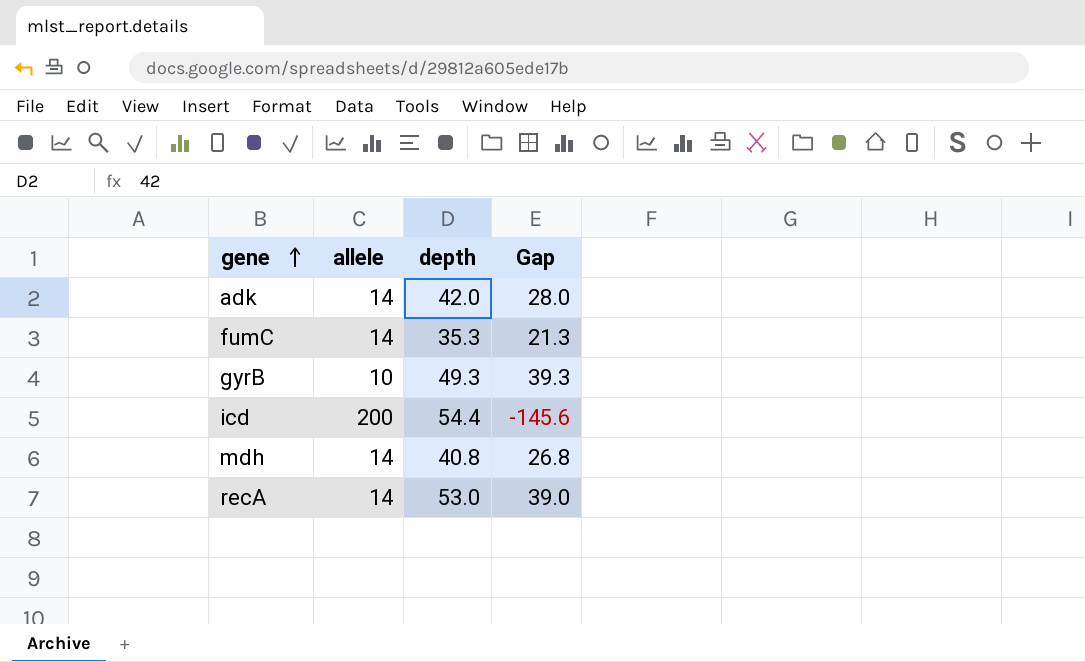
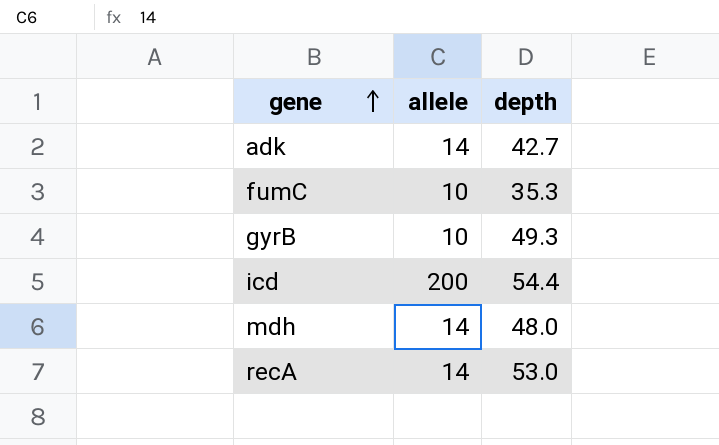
column Gap | formula: [depth] - [allele] -> none
adk | depth: 42.0 -> 42.7
fumC | allele: 14 -> 10
mdh | depth: 40.8 -> 48.0

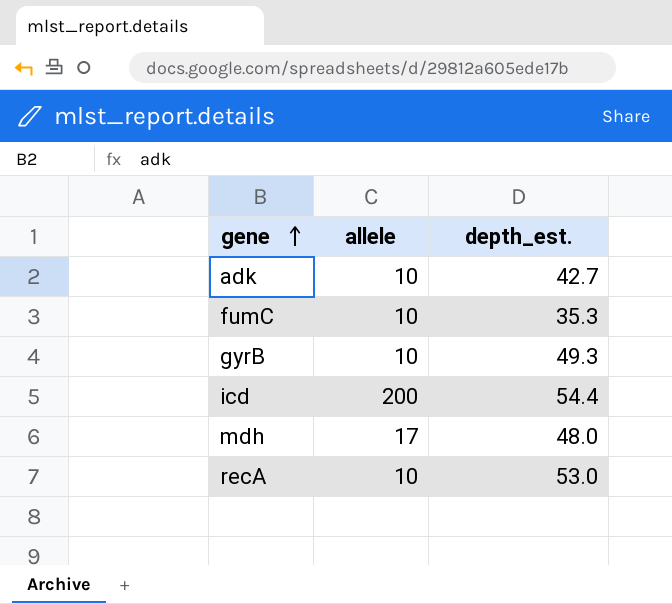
column name: depth -> depth_est.
adk | allele: 14 -> 10
mdh | allele: 14 -> 17
recA | allele: 14 -> 10

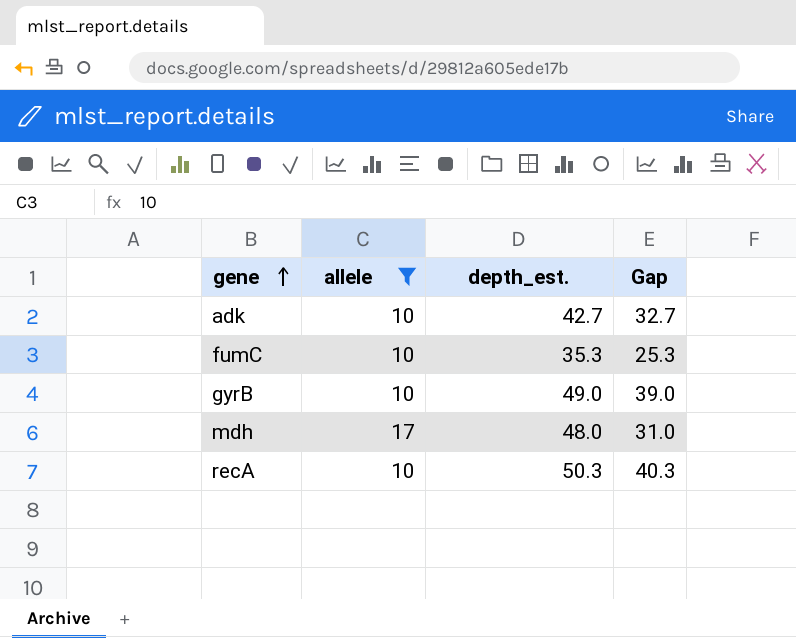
filter: none -> allele != 200
column Gap | formula: none -> [depth_est.] - [allele]
gyrB | depth_est.: 49.3 -> 49.0
recA | depth_est.: 53.0 -> 50.3

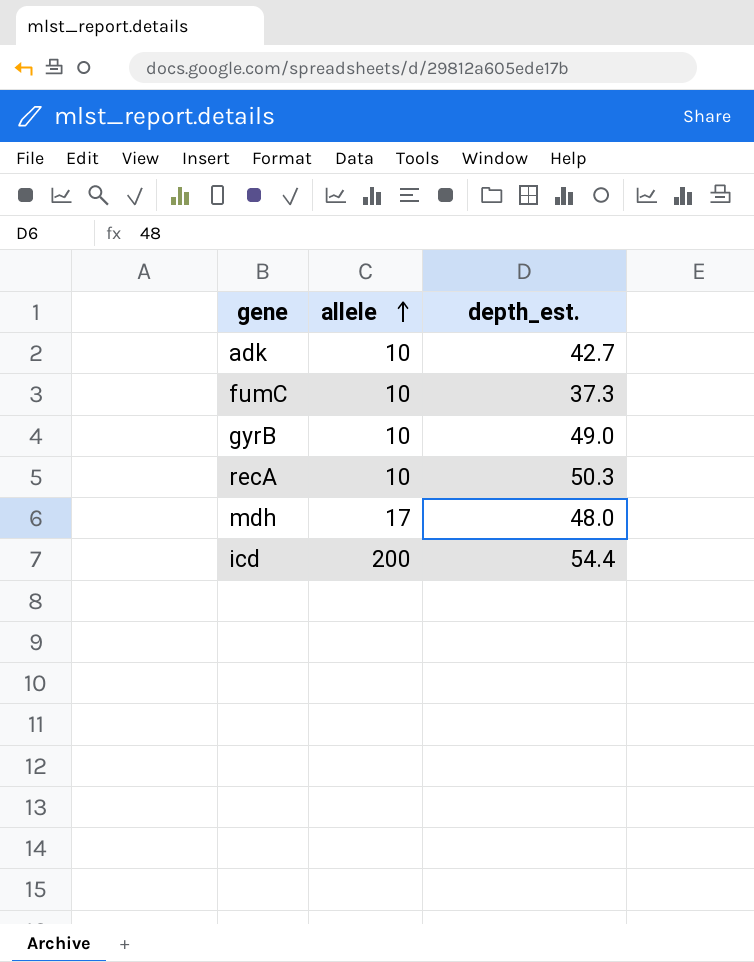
filter: allele != 200 -> none
row order: gene ascending -> allele ascending
column Gap | formula: [depth_est.] - [allele] -> none
fumC | depth_est.: 35.3 -> 37.3

